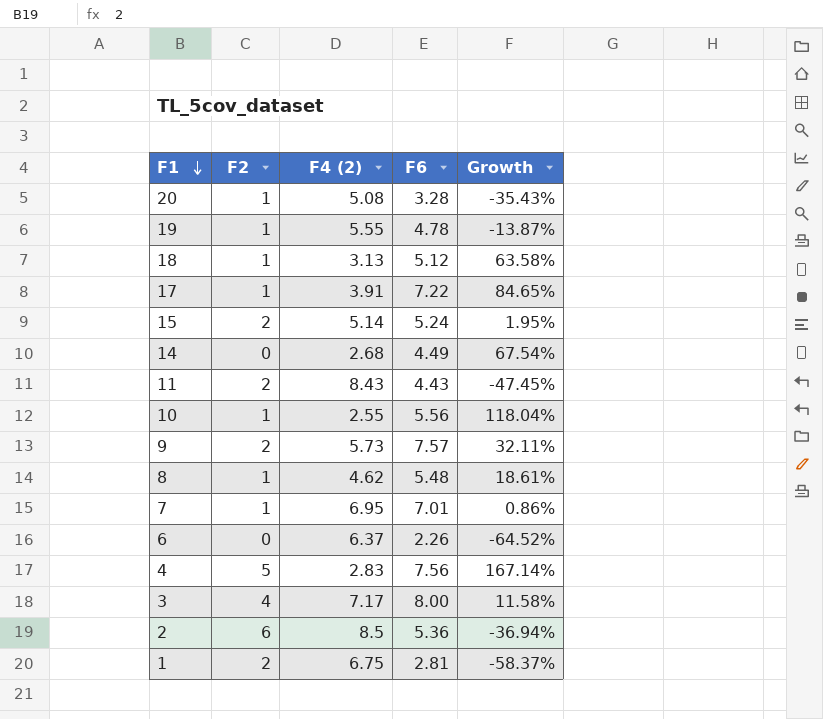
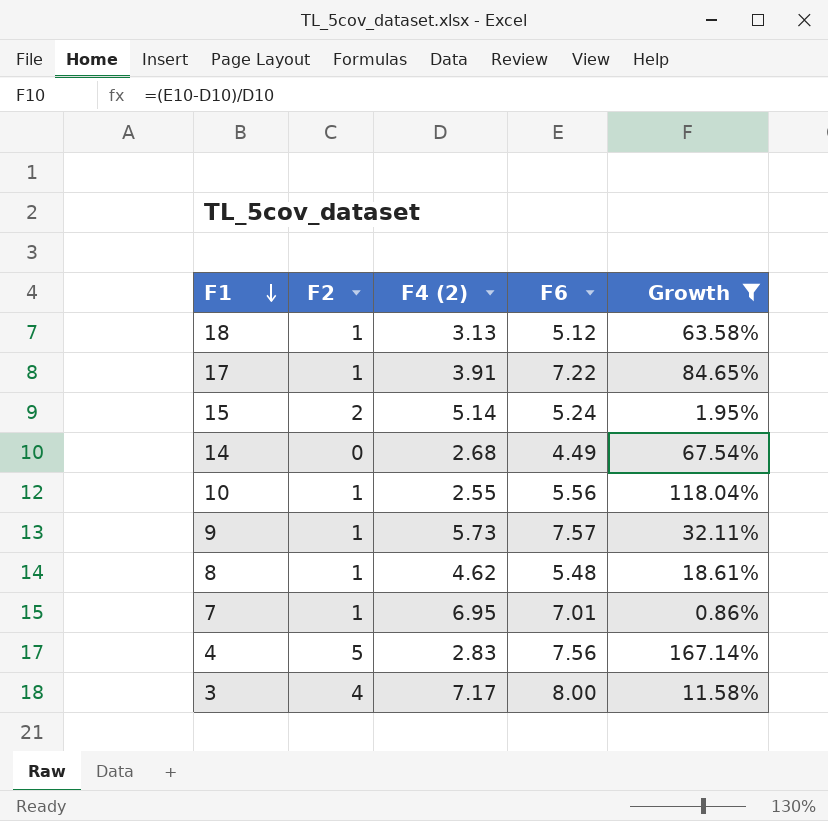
filter: none -> Growth >= 0.86%
9 | F2: 2 -> 1

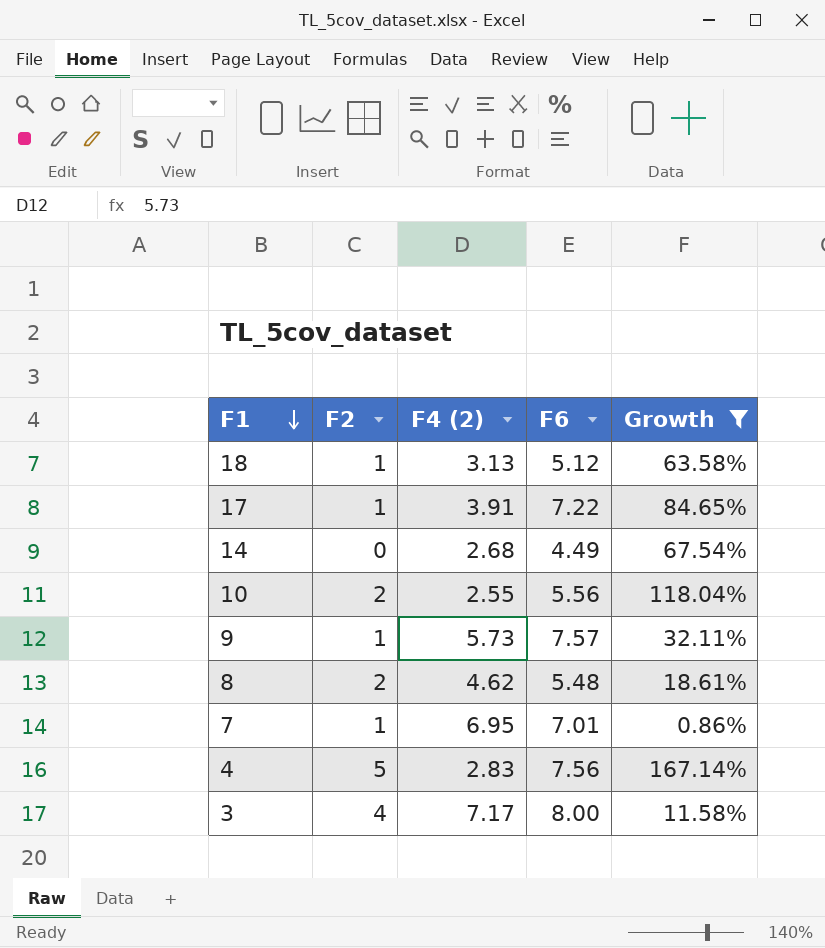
row 15: 2 | 5.14 | 5.24 | 1.95% -> none
10 | F2: 1 -> 2
8 | F2: 1 -> 2

